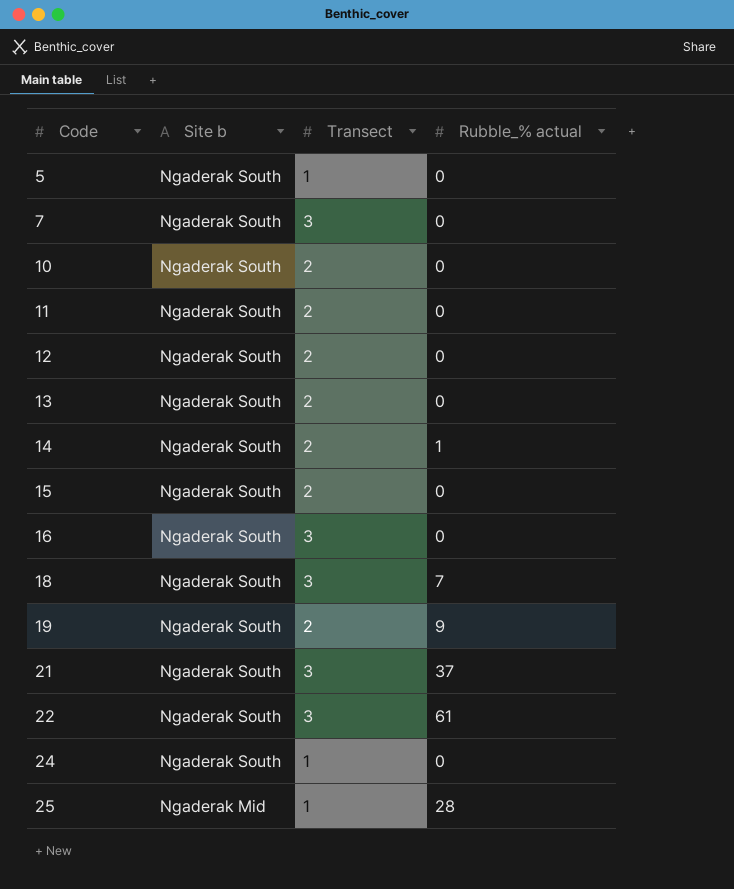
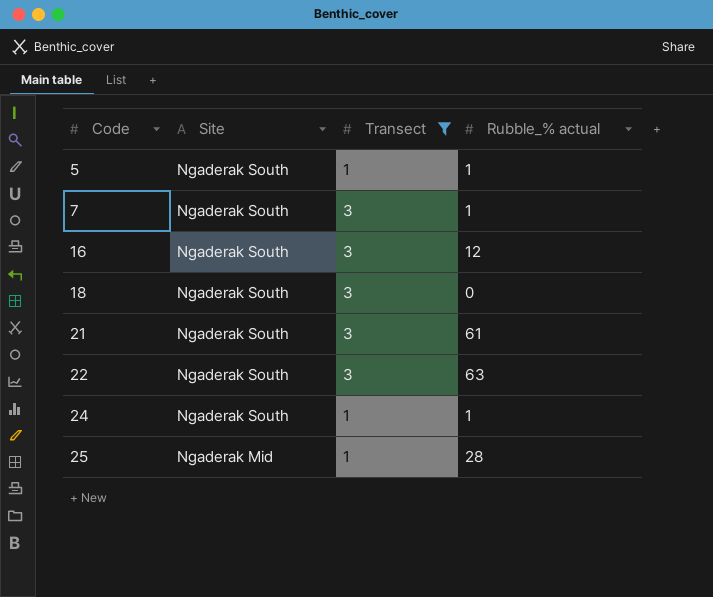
filter: none -> Transect != 2
column name: Site b -> Site
5 | Rubble_% actual: 0 -> 1
7 | Rubble_% actual: 0 -> 1
16 | Rubble_% actual: 0 -> 12
18 | Rubble_% actual: 7 -> 0
21 | Rubble_% actual: 37 -> 61
22 | Rubble_% actual: 61 -> 63
24 | Rubble_% actual: 0 -> 1

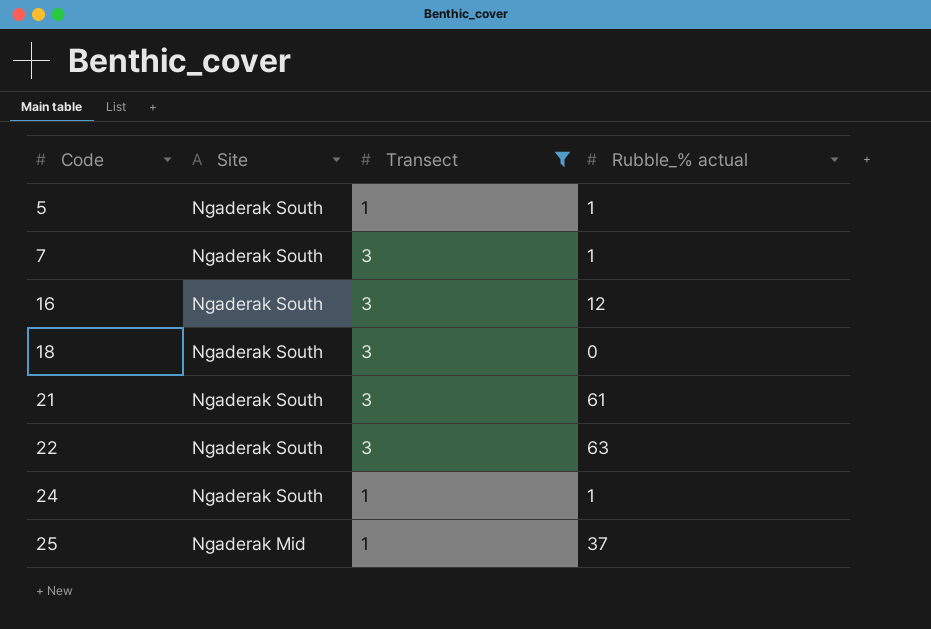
25 | Rubble_% actual: 28 -> 37

